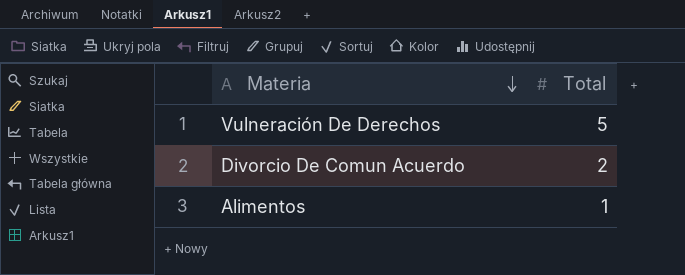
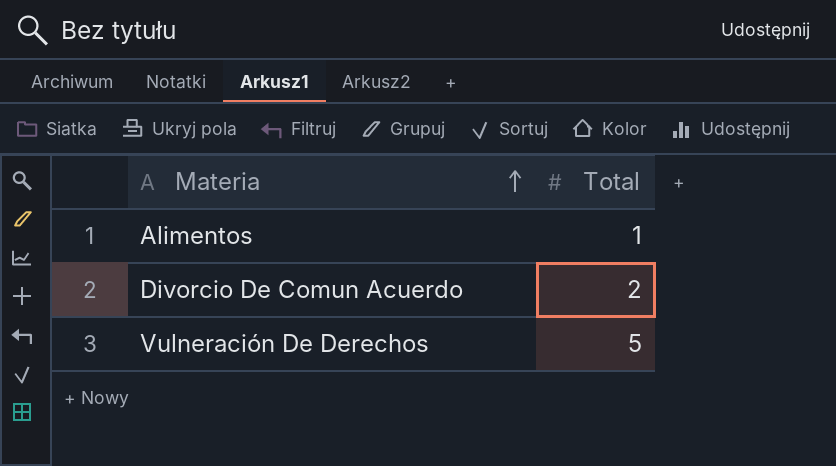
row order: Materia descending -> Materia ascending

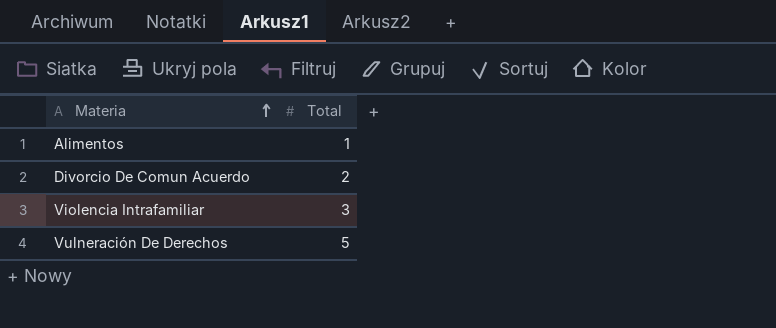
row Violencia Intrafamiliar: none -> 3

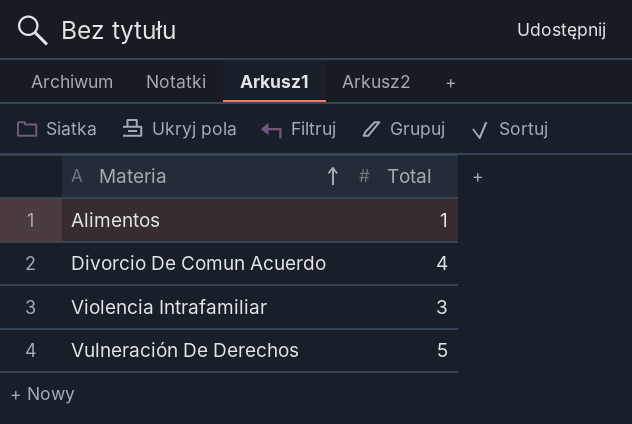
Divorcio De Comun Acuerdo | Total: 2 -> 4

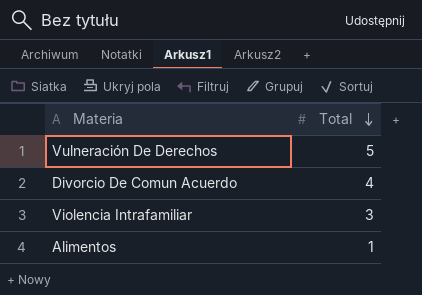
row order: Materia ascending -> Total descending

